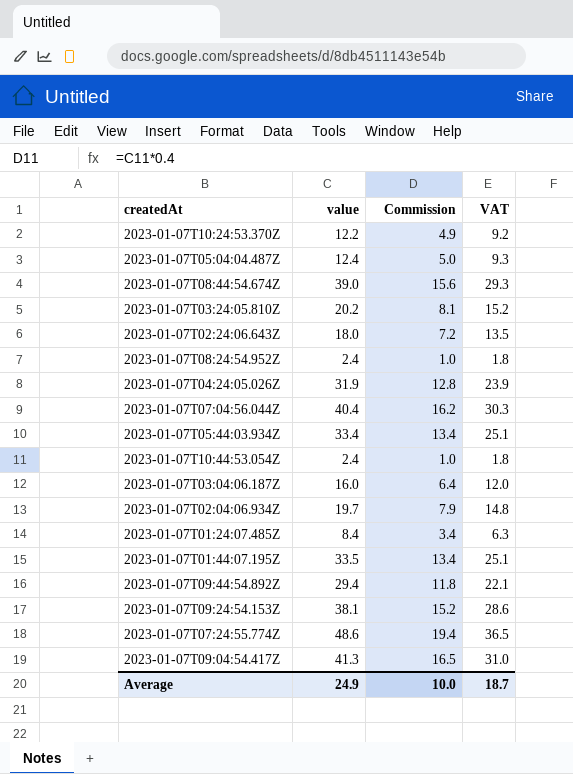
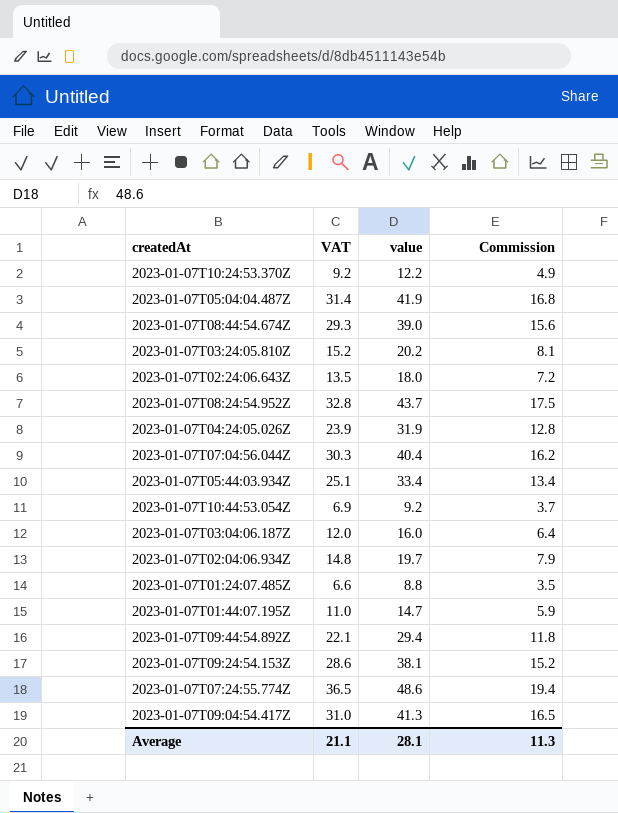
column VAT | position: 4 -> 2
2023-01-07T05:04:04.487Z | VAT: 9.3 -> 31.4
2023-01-07T05:04:04.487Z | value: 12.4 -> 41.9
2023-01-07T05:04:04.487Z | Commission: 5.0 -> 16.8
2023-01-07T08:24:54.952Z | VAT: 1.8 -> 32.8
2023-01-07T08:24:54.952Z | value: 2.4 -> 43.7
2023-01-07T08:24:54.952Z | Commission: 1.0 -> 17.5
2023-01-07T10:44:53.054Z | VAT: 1.8 -> 6.9
2023-01-07T10:44:53.054Z | value: 2.4 -> 9.2
2023-01-07T10:44:53.054Z | Commission: 1.0 -> 3.7
2023-01-07T01:24:07.485Z | VAT: 6.3 -> 6.6
2023-01-07T01:24:07.485Z | value: 8.4 -> 8.8
2023-01-07T01:24:07.485Z | Commission: 3.4 -> 3.5
2023-01-07T01:44:07.195Z | VAT: 25.1 -> 11.0
2023-01-07T01:44:07.195Z | value: 33.5 -> 14.7
2023-01-07T01:44:07.195Z | Commission: 13.4 -> 5.9
Average | VAT: 18.7 -> 21.1
Average | value: 24.9 -> 28.1
Average | Commission: 10.0 -> 11.3

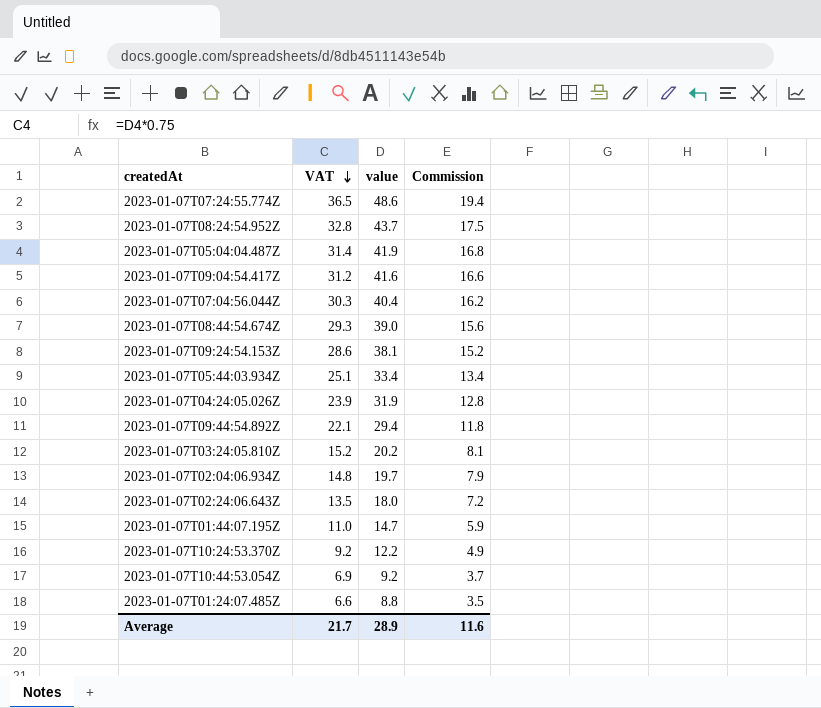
row order: none -> VAT descending
row 2023-01-07T03:04:06.187Z: 12.0 | 16.0 | 6.4 -> none
2023-01-07T09:04:54.417Z | VAT: 31.0 -> 31.2
2023-01-07T09:04:54.417Z | value: 41.3 -> 41.6
2023-01-07T09:04:54.417Z | Commission: 16.5 -> 16.6
Average | VAT: 21.1 -> 21.7
Average | value: 28.1 -> 28.9
Average | Commission: 11.3 -> 11.6

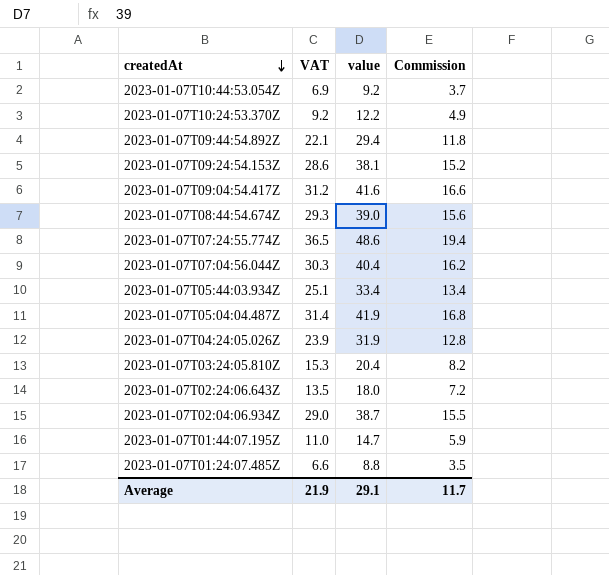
row order: VAT descending -> createdAt descending
row 2023-01-07T08:24:54.952Z: 32.8 | 43.7 | 17.5 -> none
2023-01-07T03:24:05.810Z | VAT: 15.2 -> 15.3
2023-01-07T03:24:05.810Z | value: 20.2 -> 20.4
2023-01-07T03:24:05.810Z | Commission: 8.1 -> 8.2
2023-01-07T02:04:06.934Z | VAT: 14.8 -> 29.0
2023-01-07T02:04:06.934Z | value: 19.7 -> 38.7
2023-01-07T02:04:06.934Z | Commission: 7.9 -> 15.5
Average | VAT: 21.7 -> 21.9
Average | value: 28.9 -> 29.1
Average | Commission: 11.6 -> 11.7

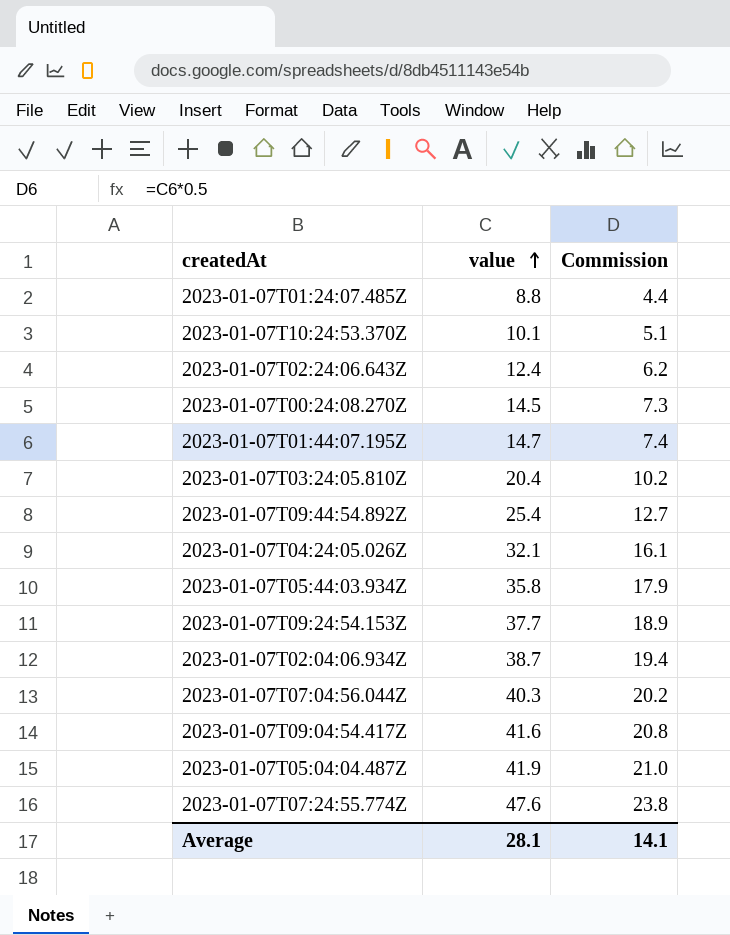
row order: createdAt descending -> value ascending
column VAT | formula: [value] * 0.75 -> none
column Commission | formula: [value] * 0.4 -> [value] * 0.5
row 2023-01-07T10:44:53.054Z: 6.9 | 9.2 | 3.7 -> none
row 2023-01-07T08:44:54.674Z: 29.3 | 39.0 | 15.6 -> none
2023-01-07T10:24:53.370Z | value: 12.2 -> 10.1
2023-01-07T02:24:06.643Z | value: 18.0 -> 12.4
row 2023-01-07T00:24:08.270Z: none -> 14.5 | 7.3
2023-01-07T09:44:54.892Z | value: 29.4 -> 25.4
2023-01-07T04:24:05.026Z | value: 31.9 -> 32.1
2023-01-07T05:44:03.934Z | value: 33.4 -> 35.8
2023-01-07T09:24:54.153Z | value: 38.1 -> 37.7
2023-01-07T07:04:56.044Z | value: 40.4 -> 40.3
2023-01-07T07:24:55.774Z | value: 48.6 -> 47.6
Average | value: 29.1 -> 28.1
Average | Commission: 11.7 -> 14.1

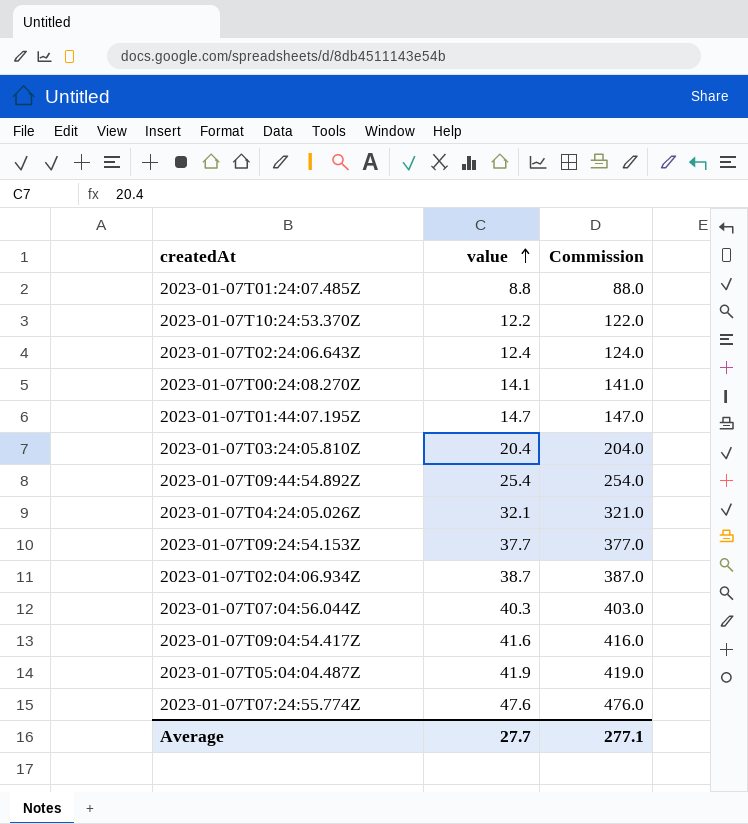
column Commission | formula: [value] * 0.5 -> [value] * 10
row 2023-01-07T05:44:03.934Z: 35.8 | 17.9 -> none
2023-01-07T10:24:53.370Z | value: 10.1 -> 12.2
2023-01-07T00:24:08.270Z | value: 14.5 -> 14.1
Average | value: 28.1 -> 27.7
Average | Commission: 14.1 -> 277.1

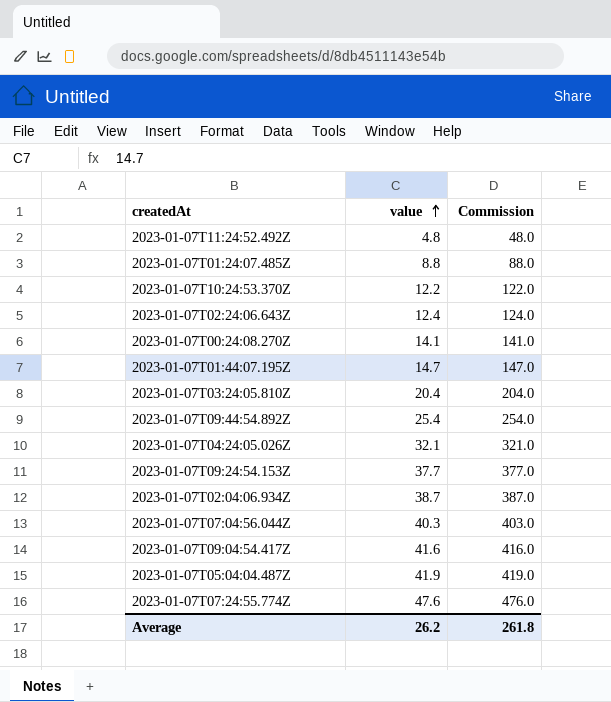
row 2023-01-07T11:24:52.492Z: none -> 4.8 | 48.0
Average | value: 27.7 -> 26.2
Average | Commission: 277.1 -> 261.8

